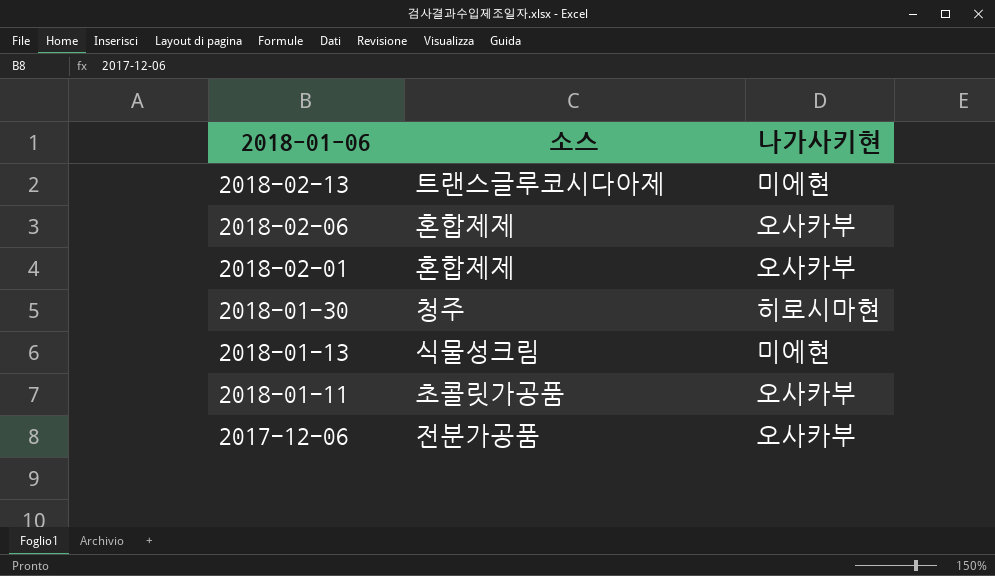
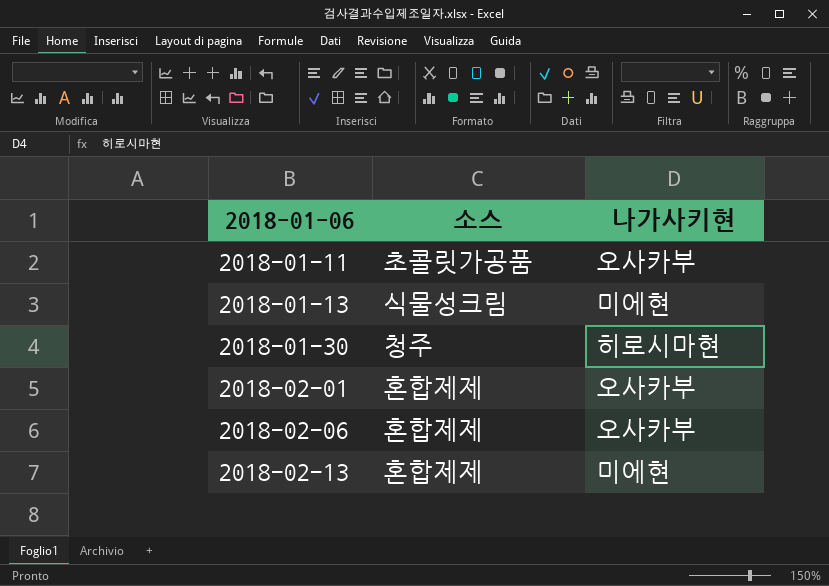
row order: 2018-01-06 descending -> 2018-01-06 ascending
row 2017-12-06: 전분가공품 | 오사카부 -> none
2018-02-13 | 소스: 트랜스글루코시다아제 -> 혼합제제

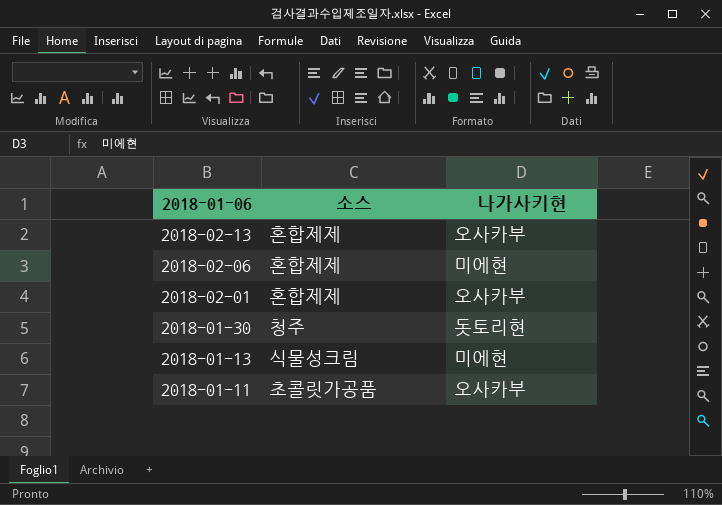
row order: 2018-01-06 ascending -> 2018-01-06 descending
2018-02-13 | 나가사키현: 미에현 -> 오사카부
2018-02-06 | 나가사키현: 오사카부 -> 미에현
2018-01-30 | 나가사키현: 히로시마현 -> 돗토리현

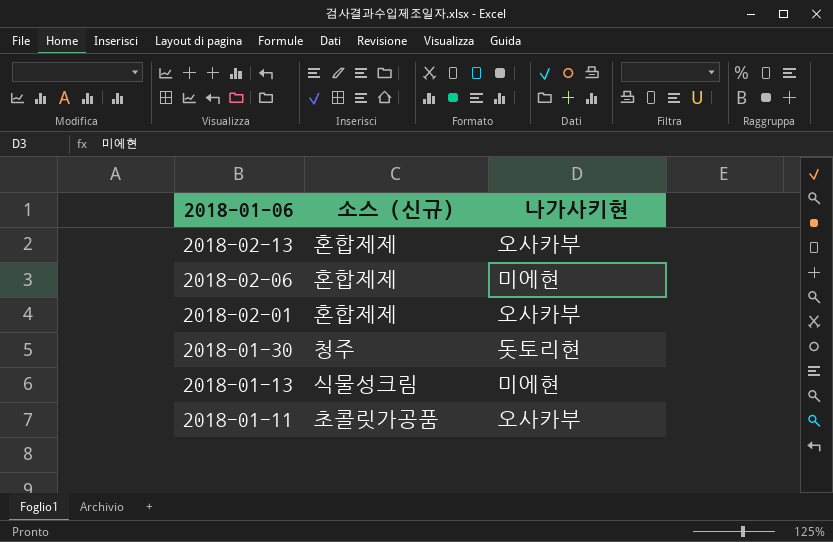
column name: 소스 -> 소스 (신규)

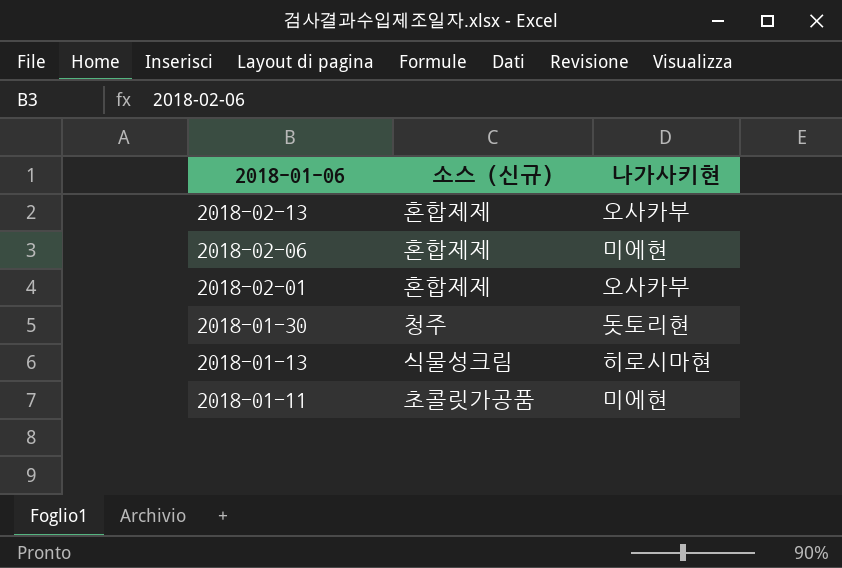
2018-01-13 | 나가사키현: 미에현 -> 히로시마현
2018-01-11 | 나가사키현: 오사카부 -> 미에현

